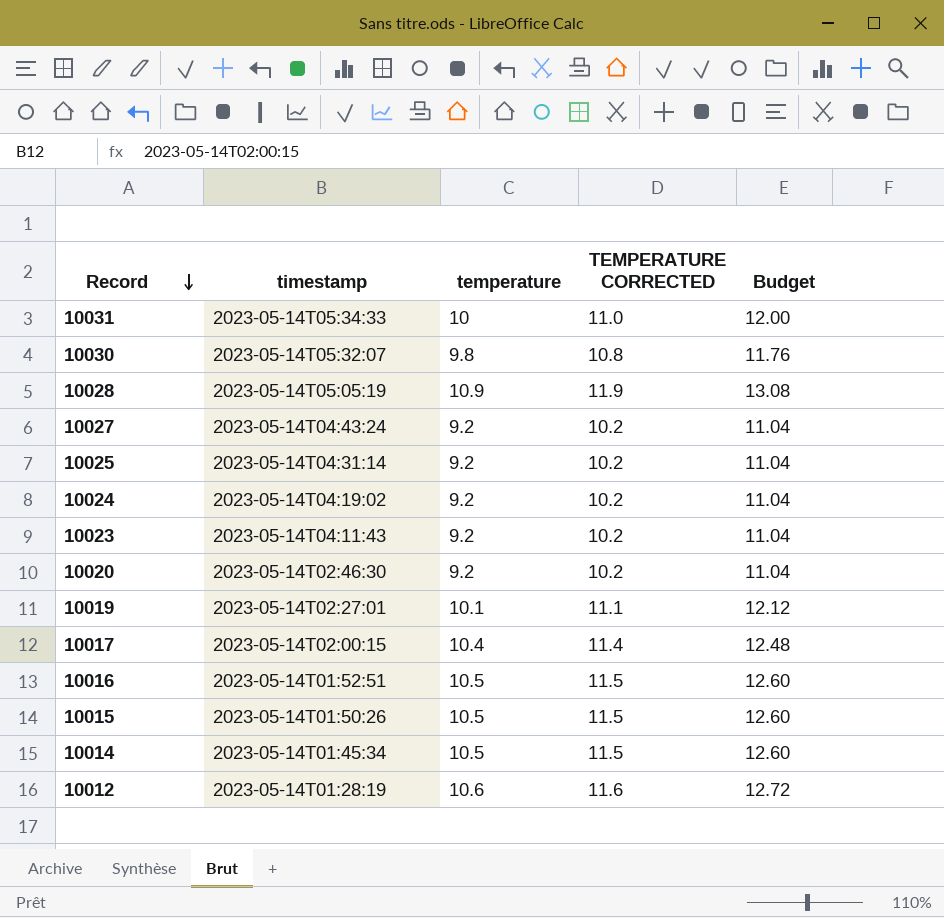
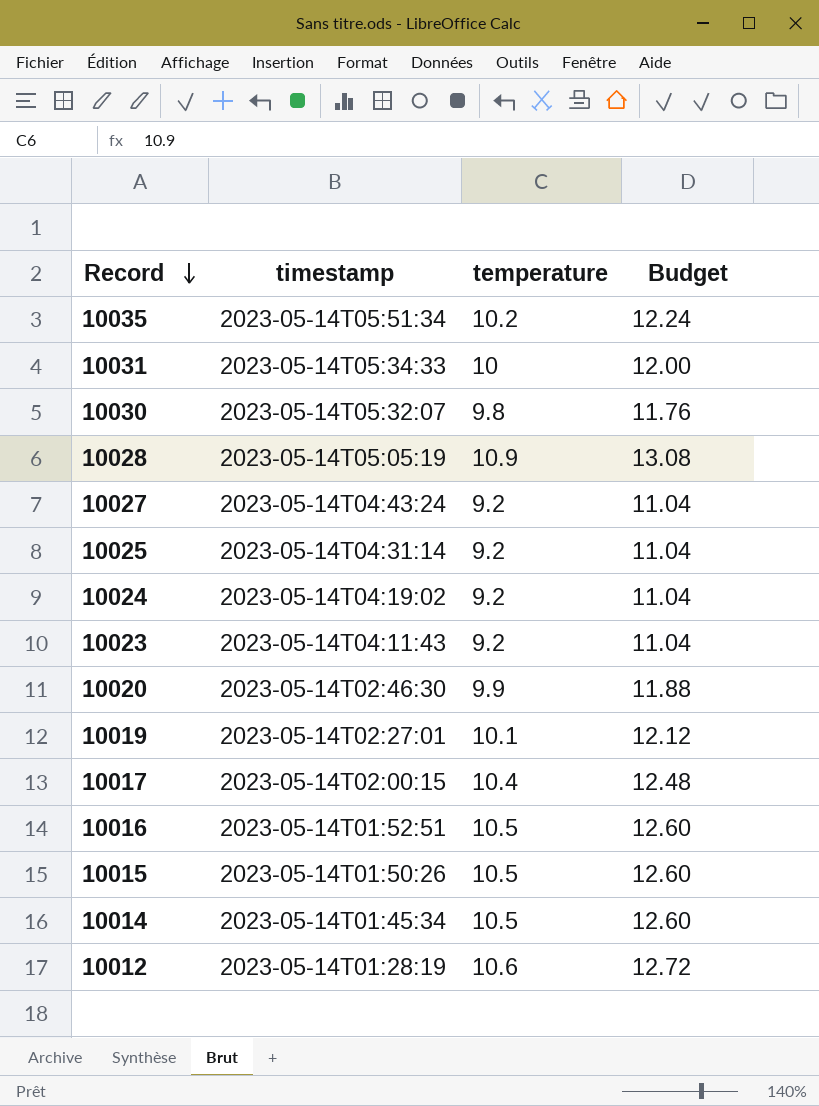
column TEMPERATURE CORRECTED | formula: [temperature] + 1 -> none
row 10035: none -> 2023-05-14T05:51:34 | 10.2 | 12.24
10020 | temperature: 9.2 -> 9.9
10020 | Budget: 11.04 -> 11.88

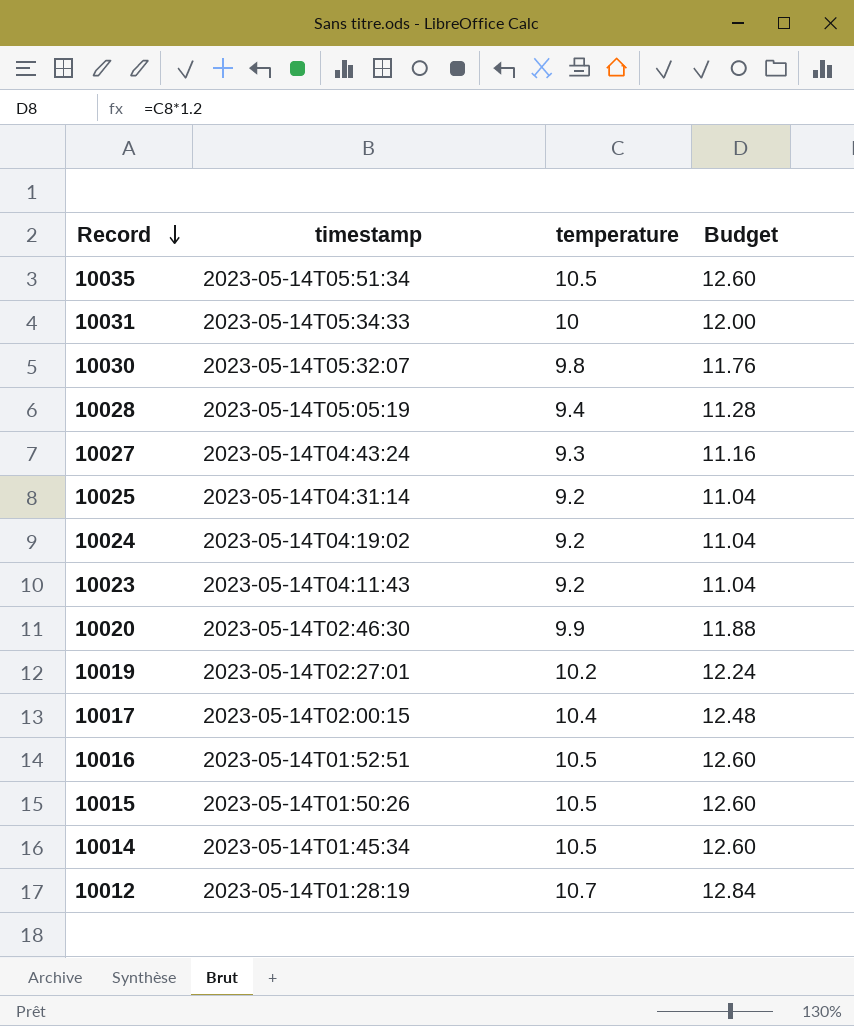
10035 | temperature: 10.2 -> 10.5
10035 | Budget: 12.24 -> 12.60
10028 | temperature: 10.9 -> 9.4
10028 | Budget: 13.08 -> 11.28
10027 | temperature: 9.2 -> 9.3
10027 | Budget: 11.04 -> 11.16
10019 | temperature: 10.1 -> 10.2
10019 | Budget: 12.12 -> 12.24
10012 | temperature: 10.6 -> 10.7
10012 | Budget: 12.72 -> 12.84

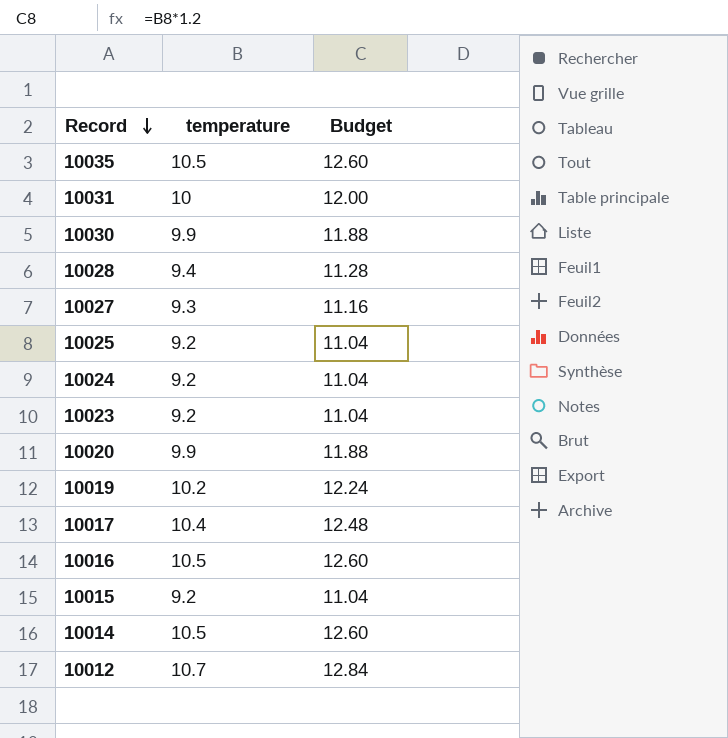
column timestamp | position: 2 -> none
10030 | temperature: 9.8 -> 9.9
10030 | Budget: 11.76 -> 11.88
10015 | temperature: 10.5 -> 9.2
10015 | Budget: 12.60 -> 11.04

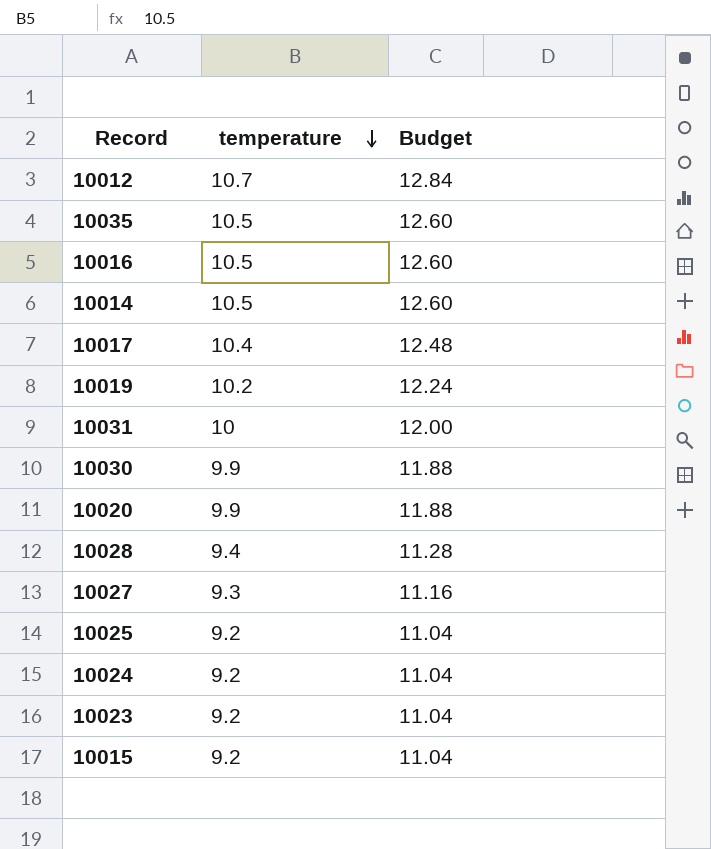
row order: Record descending -> temperature descending

